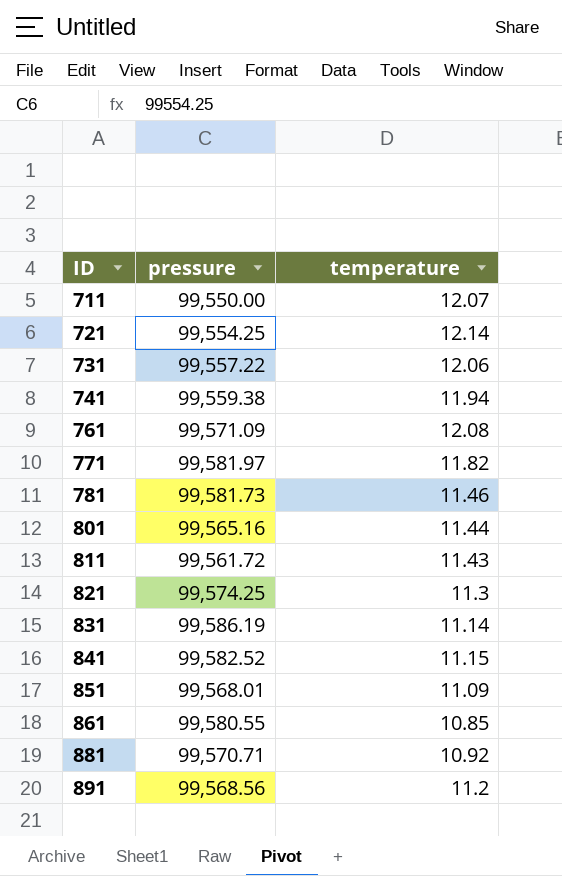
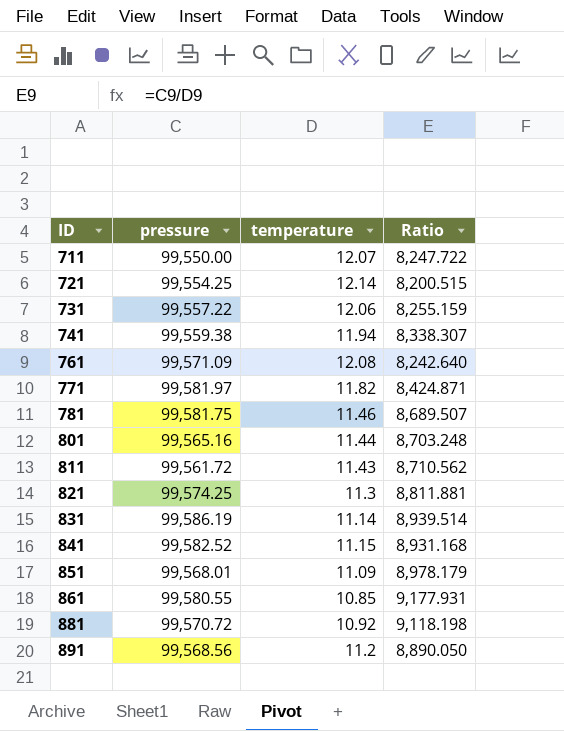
column Ratio | formula: none -> [pressure] / [temperature]
781 | pressure: 99,581.73 -> 99,581.75
881 | pressure: 99,570.71 -> 99,570.72

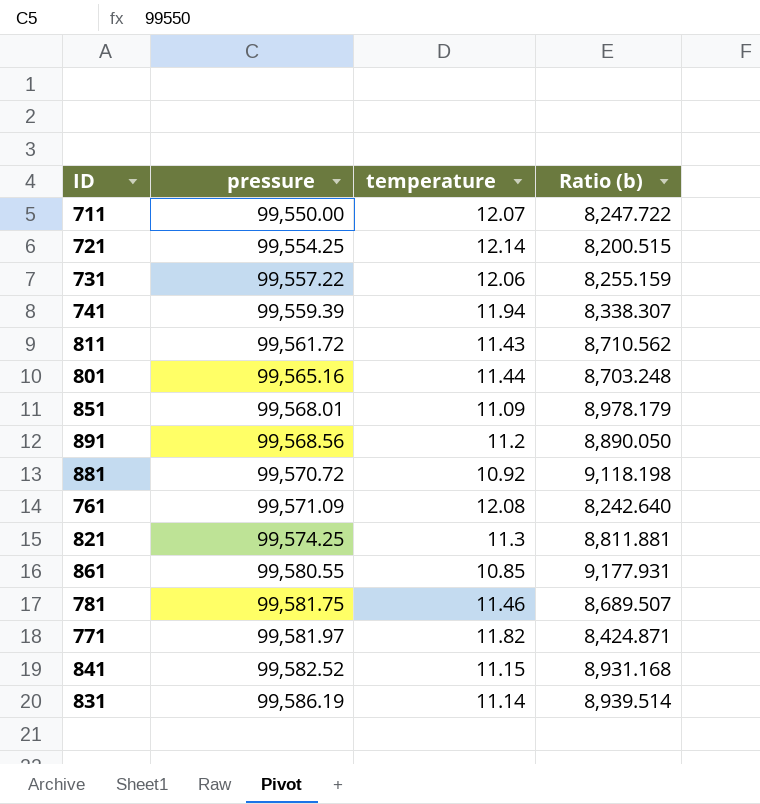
row order: ID ascending -> pressure ascending
column name: Ratio -> Ratio (b)
741 | pressure: 99,559.38 -> 99,559.39

